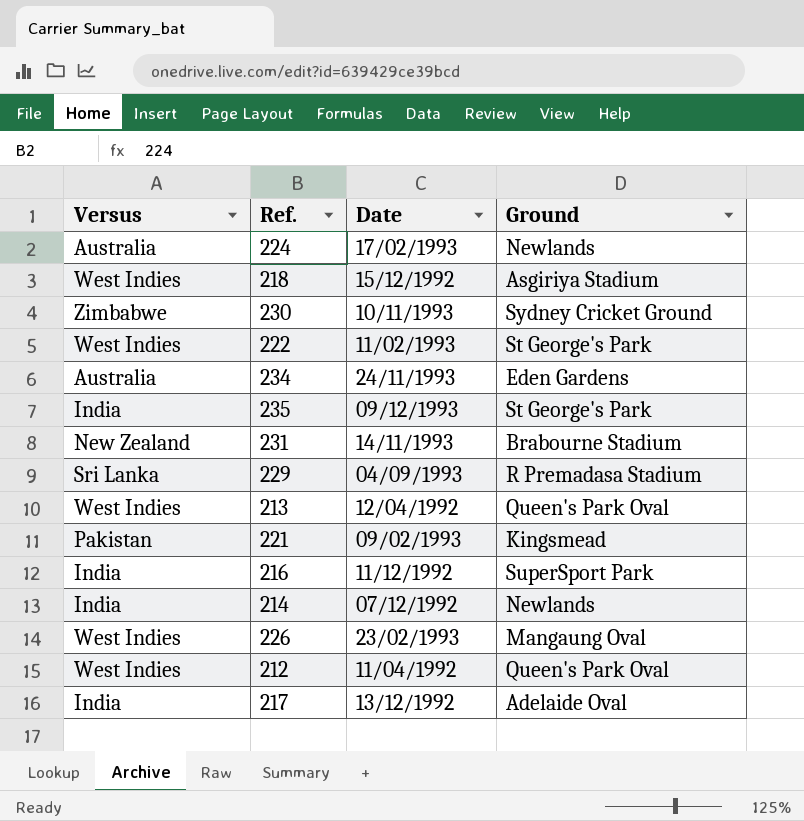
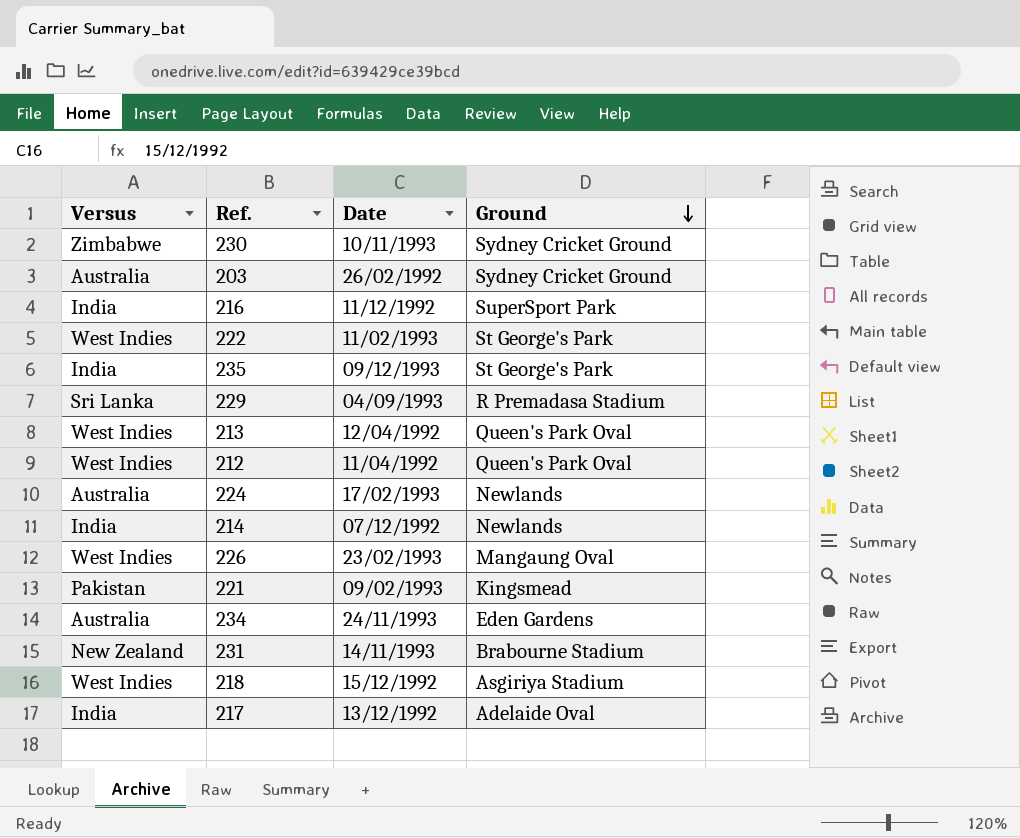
row order: none -> Ground descending
row 203: none -> Australia | 26/02/1992 | Sydney Cricket Ground

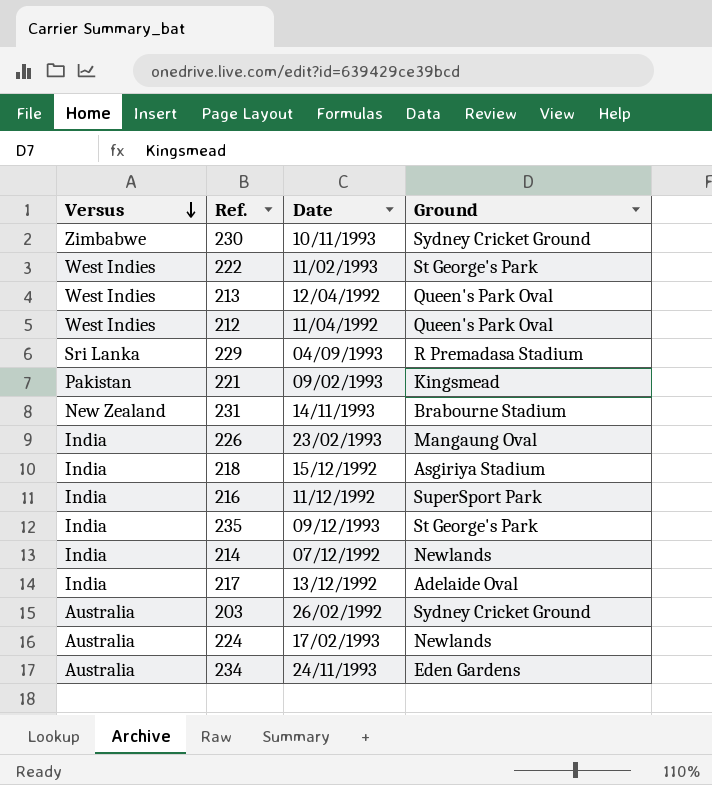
row order: Ground descending -> Versus descending
226 | Versus: West Indies -> India
218 | Versus: West Indies -> India

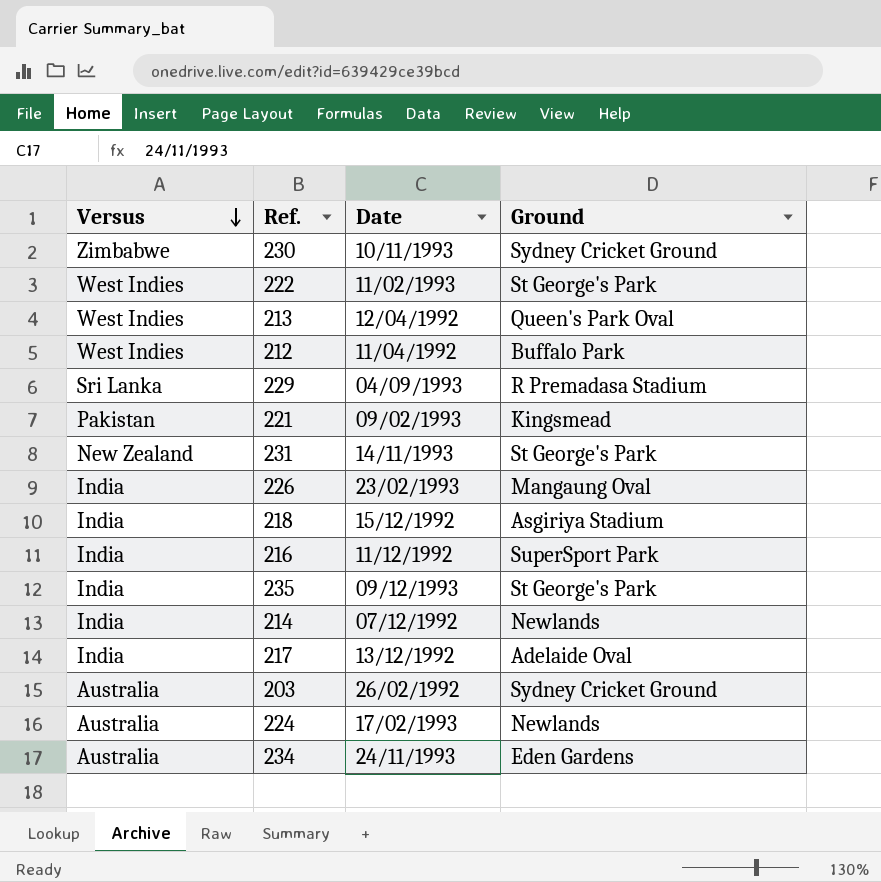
212 | Ground: Queen's Park Oval -> Buffalo Park
231 | Ground: Brabourne Stadium -> St George's Park

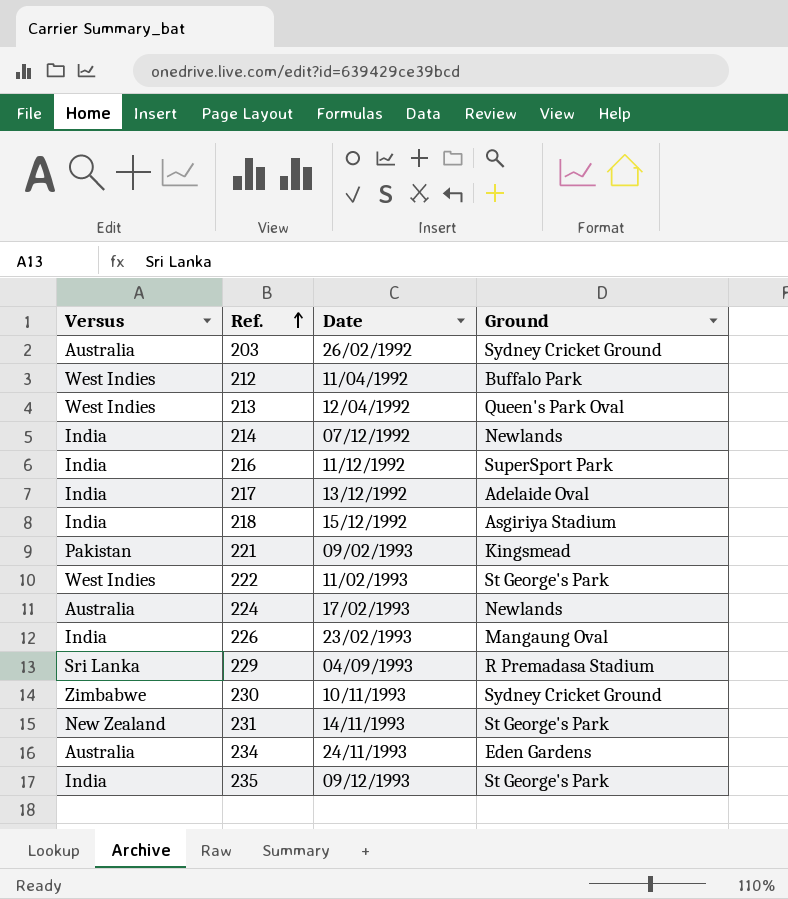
row order: Versus descending -> Ref. ascending

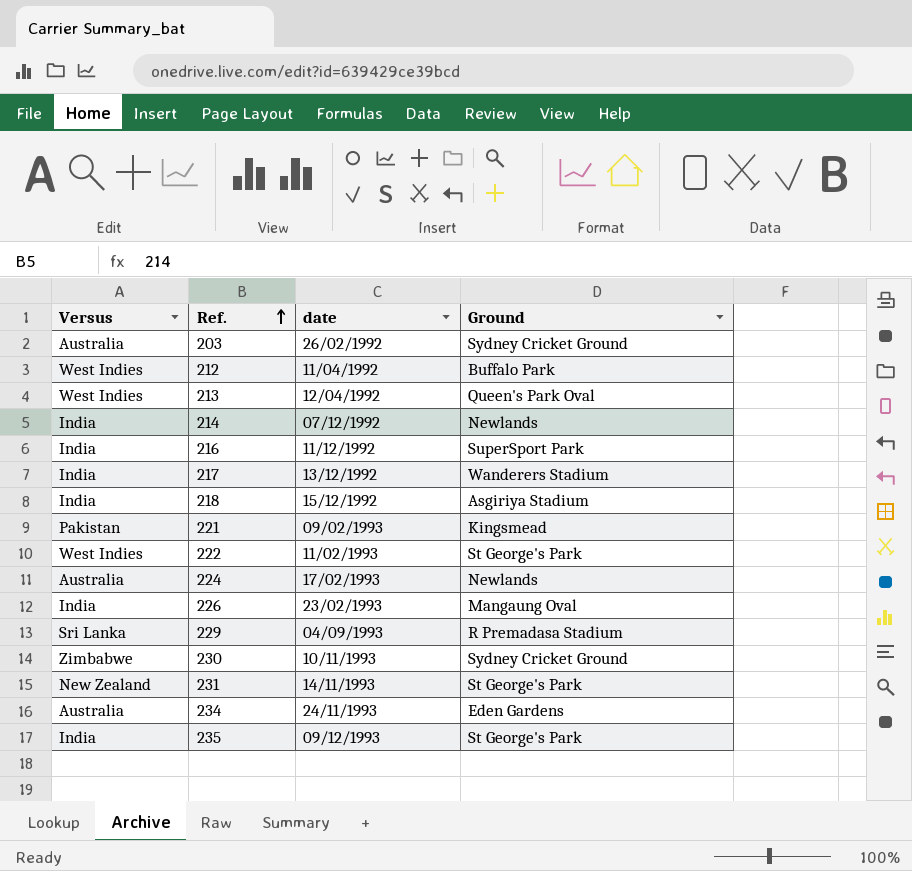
column name: Date -> date
217 | Ground: Adelaide Oval -> Wanderers Stadium

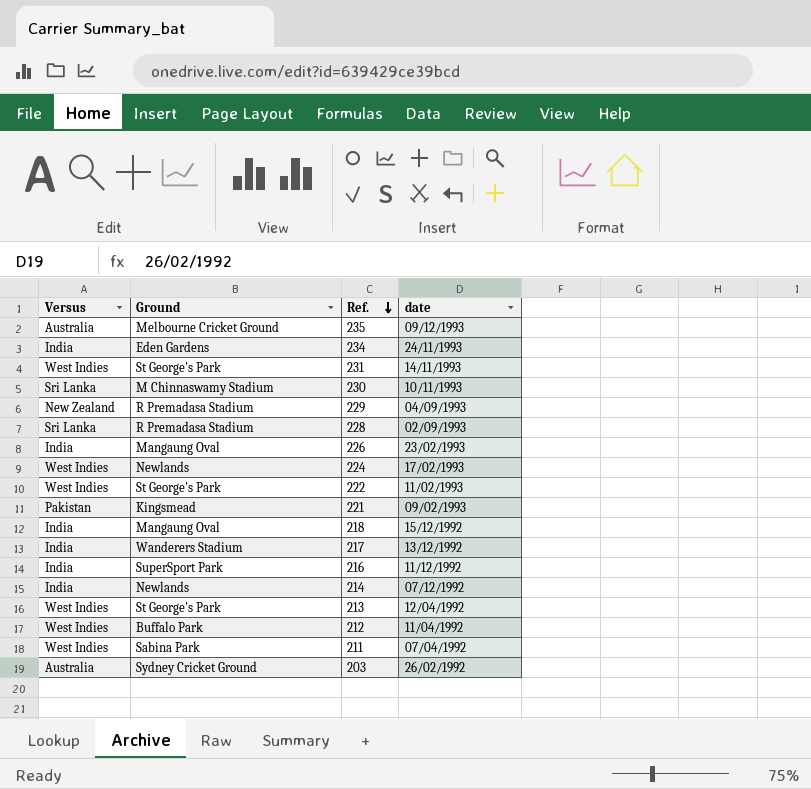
row order: Ref. ascending -> Ref. descending
column Ground | position: 4 -> 2
235 | Versus: India -> Australia
235 | Ground: St George's Park -> Melbourne Cricket Ground
234 | Versus: Australia -> India
231 | Versus: New Zealand -> West Indies
230 | Versus: Zimbabwe -> Sri Lanka
230 | Ground: Sydney Cricket Ground -> M Chinnaswamy Stadium
229 | Versus: Sri Lanka -> New Zealand
row 228: none -> Sri Lanka | R Premadasa Stadium | 02/09/1993
224 | Versus: Australia -> West Indies
218 | Ground: Asgiriya Stadium -> Mangaung Oval
213 | Ground: Queen's Park Oval -> St George's Park
row 211: none -> West Indies | Sabina Park | 07/04/1992

